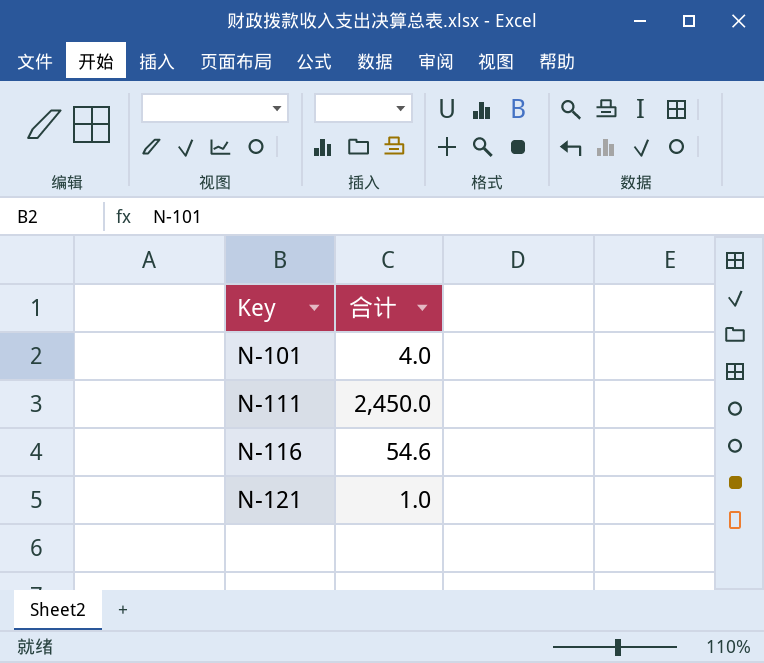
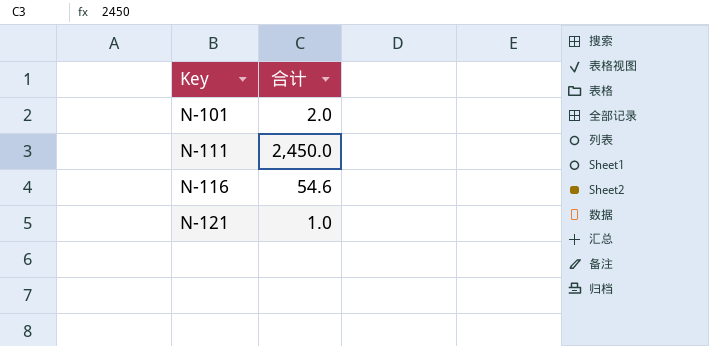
N-101 | 合计: 4.0 -> 2.0

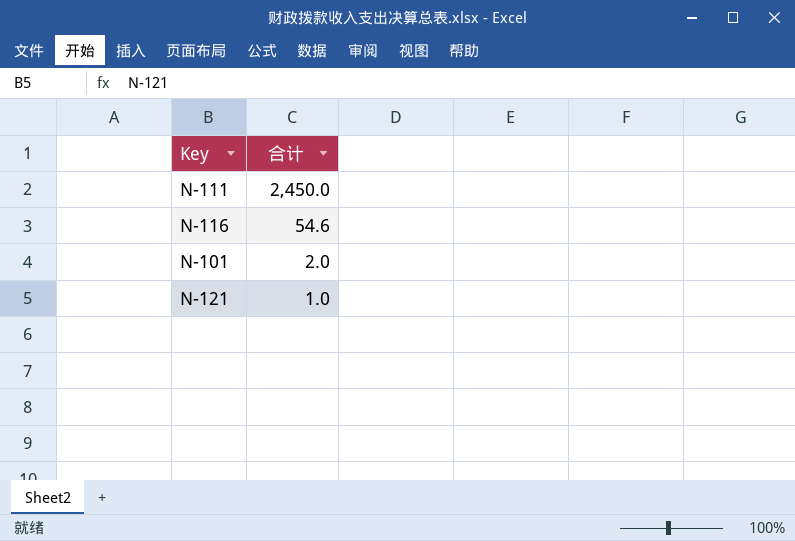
row order: Key ascending -> 合计 descending

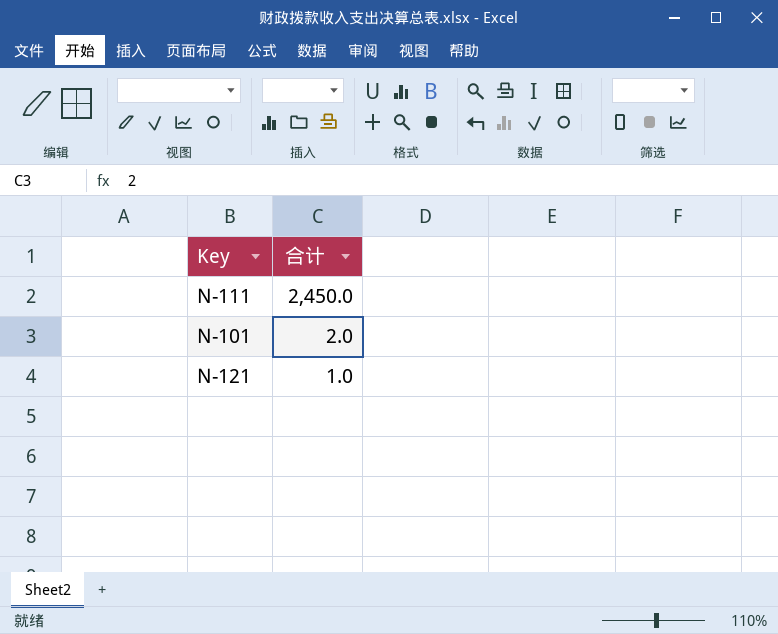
row N-116: 54.6 -> none

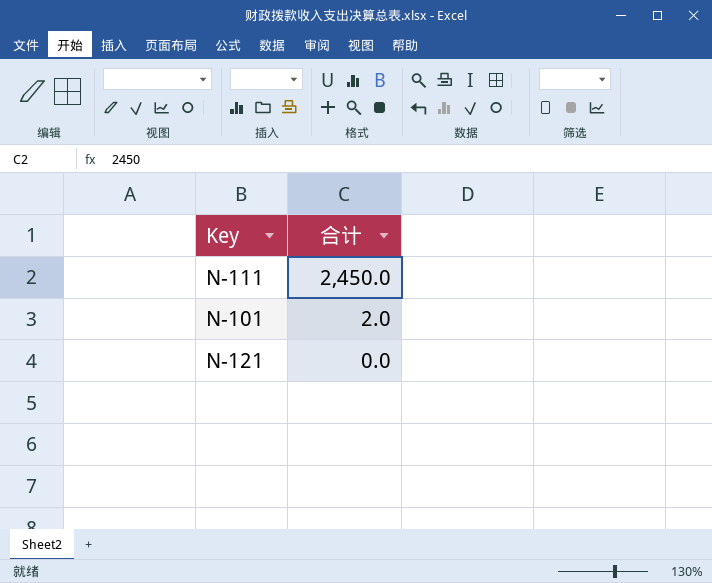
N-121 | 合计: 1.0 -> 0.0

